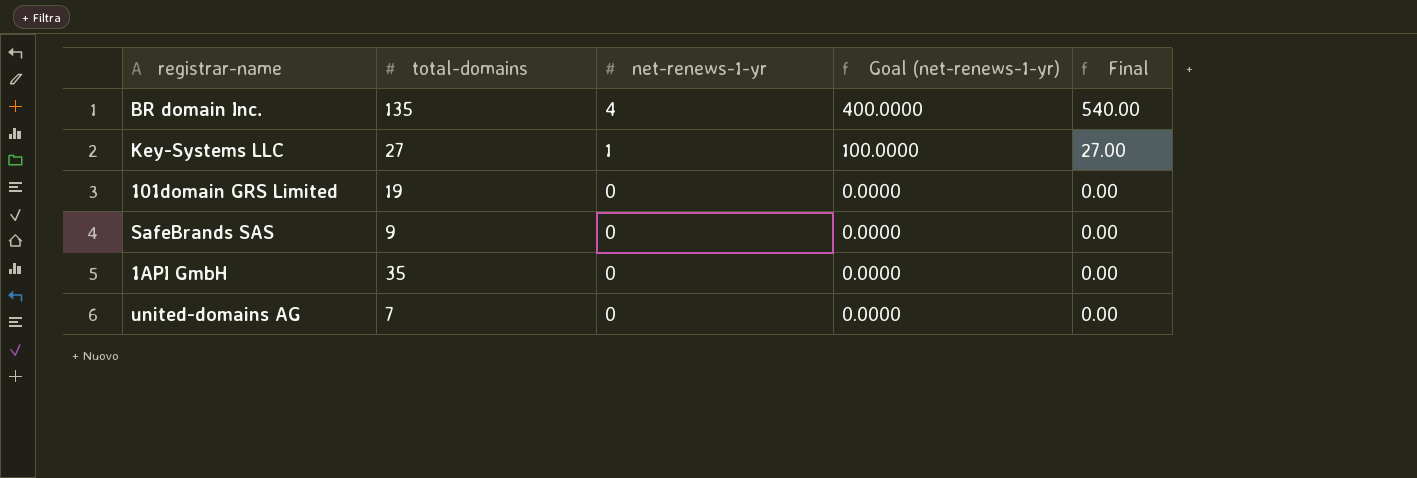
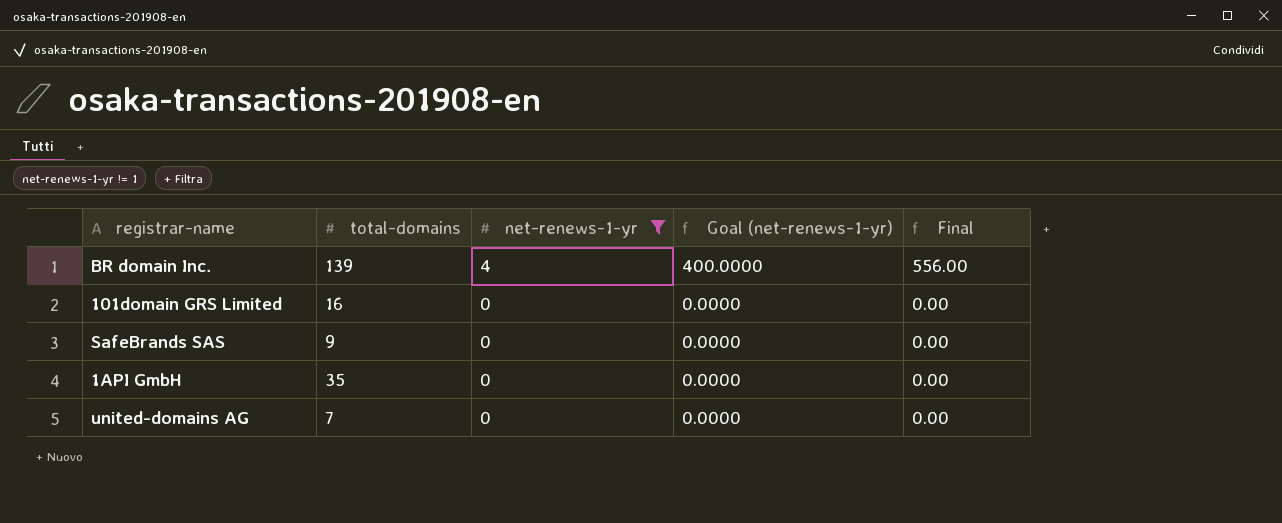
filter: none -> net-renews-1-yr != 1
BR domain Inc. | total-domains: 135 -> 139
BR domain Inc. | Final: 540.00 -> 556.00
101domain GRS Limited | total-domains: 19 -> 16

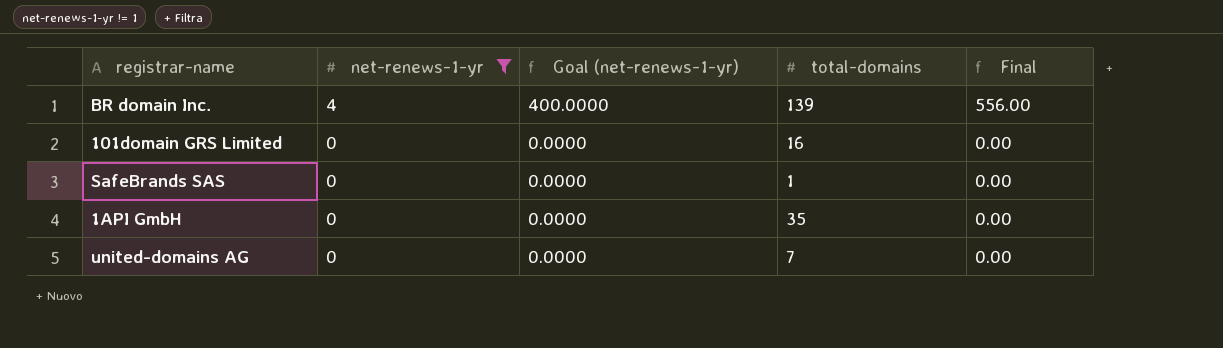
column total-domains | position: 2 -> 4
SafeBrands SAS | total-domains: 9 -> 1

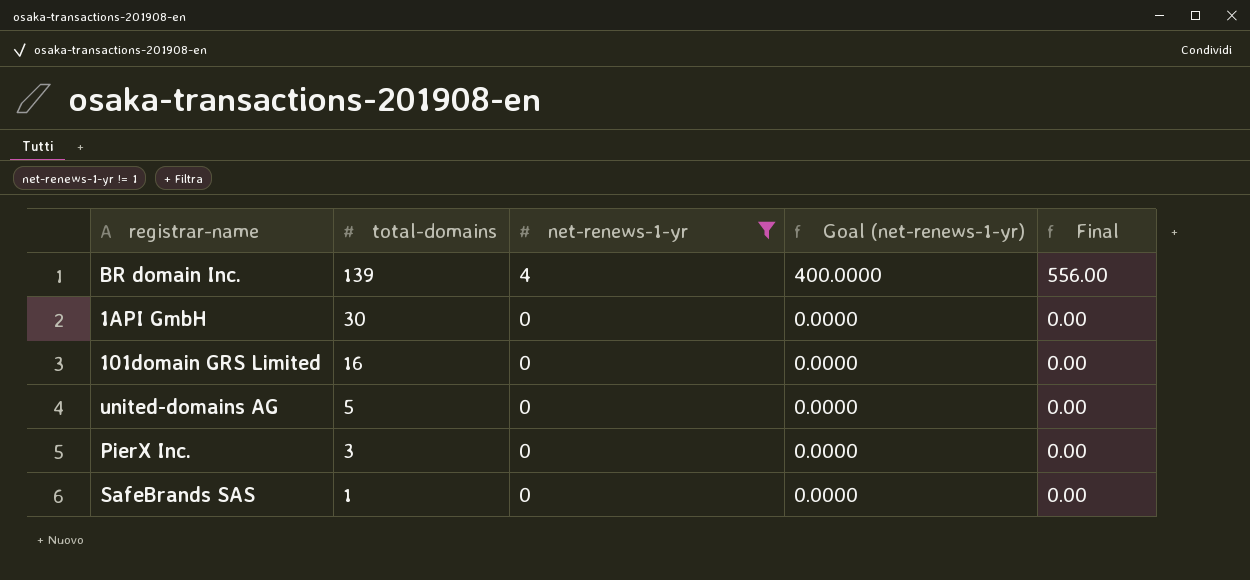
row order: net-renews-1-yr descending -> total-domains descending
column total-domains | position: 4 -> 2
1API GmbH | total-domains: 35 -> 30
united-domains AG | total-domains: 7 -> 5
row PierX Inc.: none -> 3 | 0 | 0.0000 | 0.00

